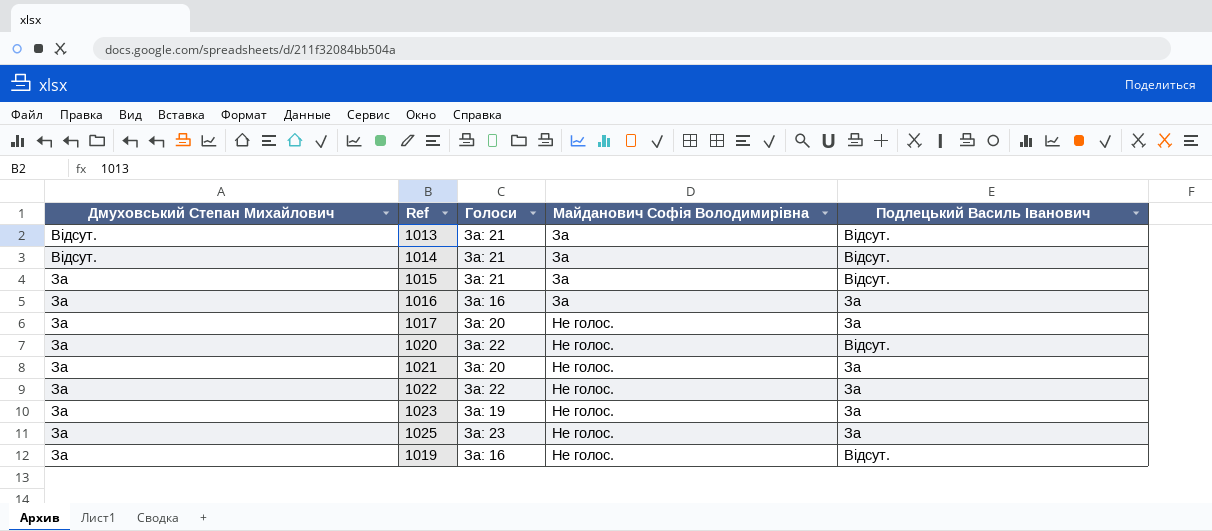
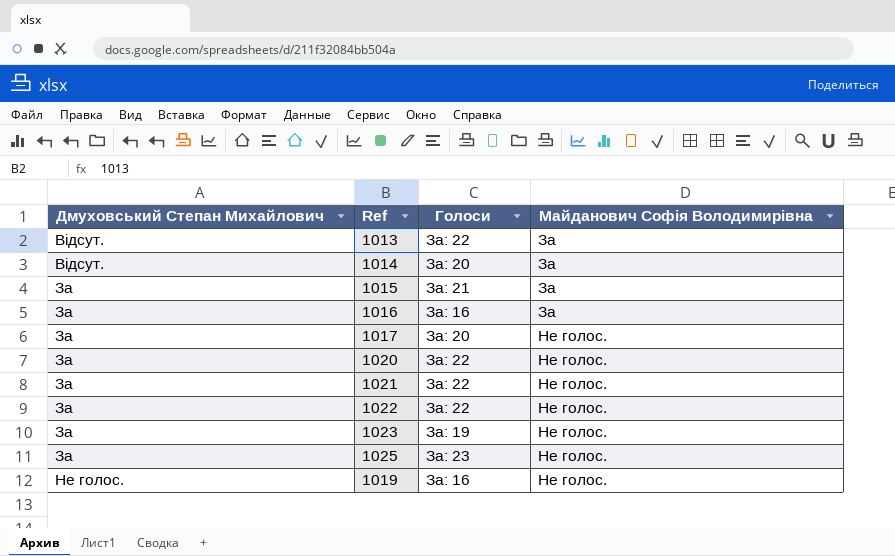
column Подлецький Василь Іванович | position: 5 -> none
1013 | Голоси: За: 21 -> За: 22
1014 | Голоси: За: 21 -> За: 20
1021 | Голоси: За: 20 -> За: 22
1019 | Дмуховський Степан Михайлович: За -> Не голос.

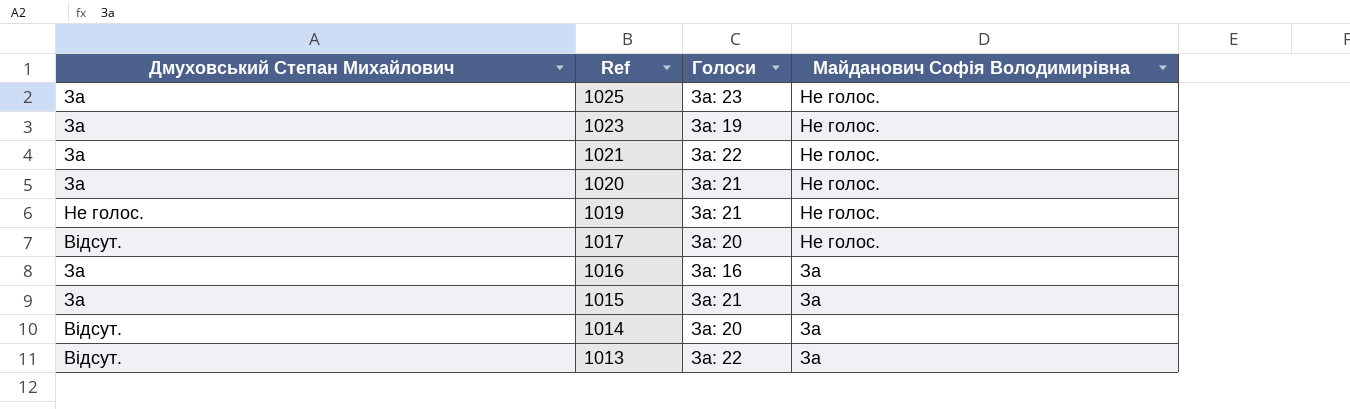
row order: Дмуховський Степан Михайлович ascending -> Ref descending
row 1022: За | За: 22 | Не голос. -> none
1020 | Голоси: За: 22 -> За: 21
1019 | Голоси: За: 16 -> За: 21
1017 | Дмуховський Степан Михайлович: За -> Відсут.

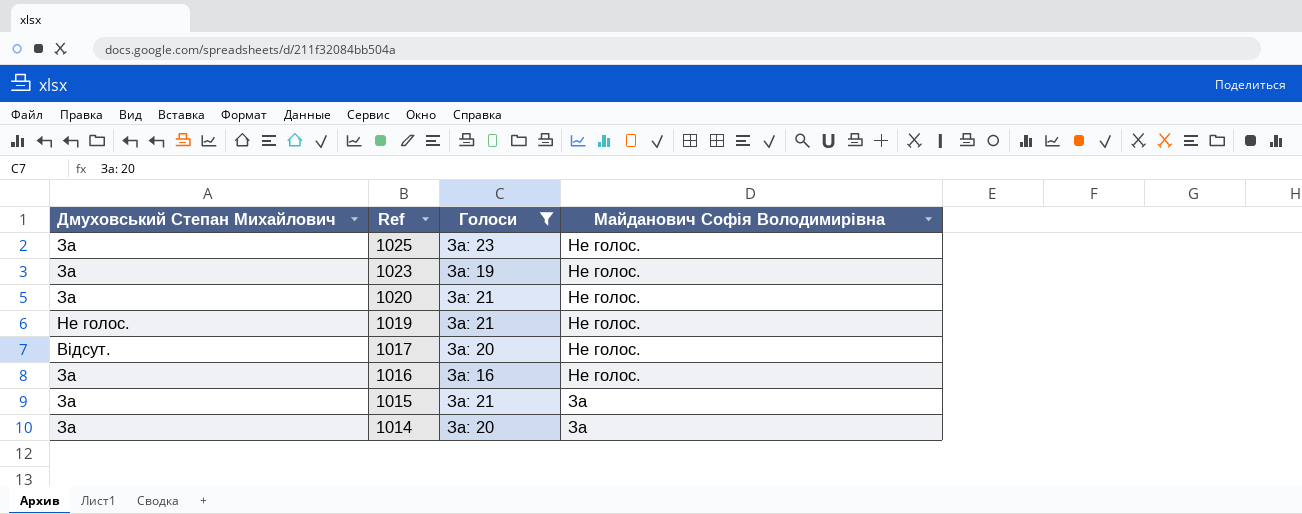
filter: none -> Голоси != За: 22
1016 | Майданович Софія Володимирівна: За -> Не голос.
1014 | Дмуховський Степан Михайлович: Відсут. -> За

